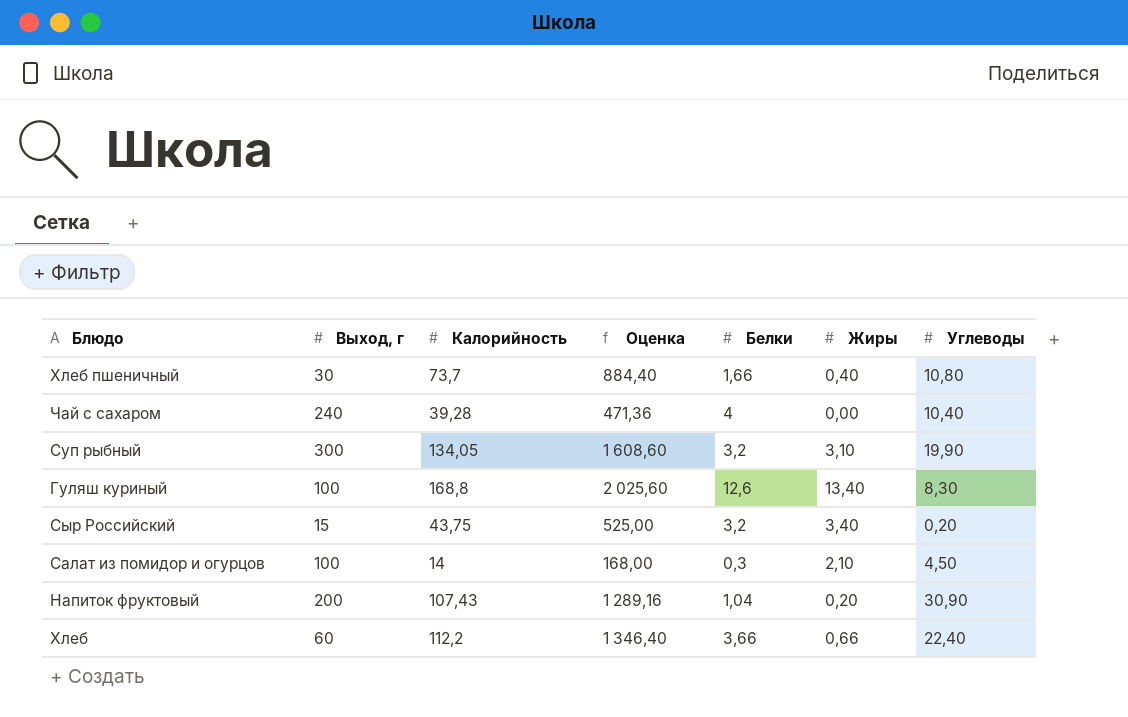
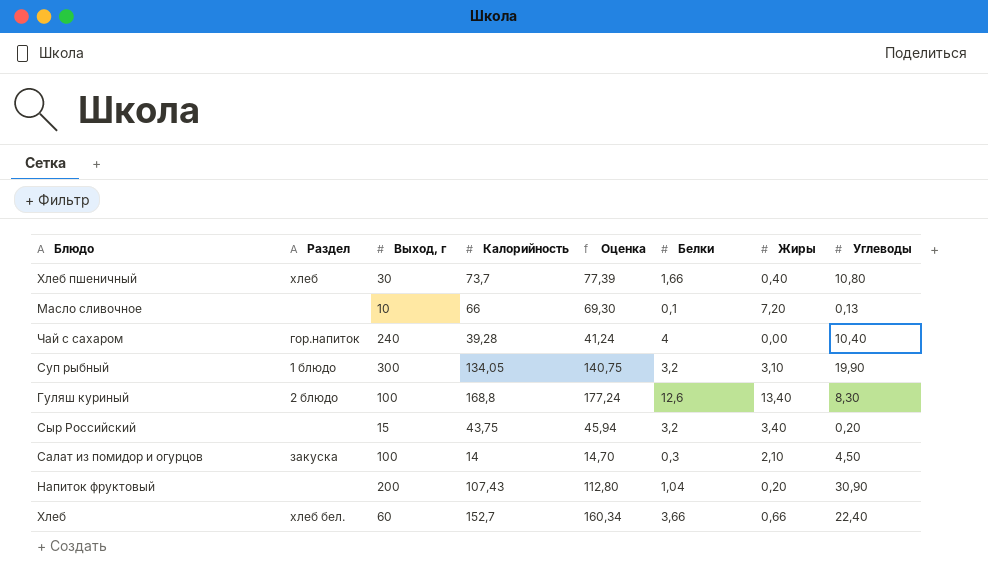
column Раздел | position: none -> 2
column Оценка | formula: [Калорийность] * 12 -> [Калорийность] * 1,05
row Масло сливочное: none -> none | 10 | 66 | 69,30 | 0,1 | 7,20 | 0,13
Хлеб | Калорийность: 112,2 -> 152,7

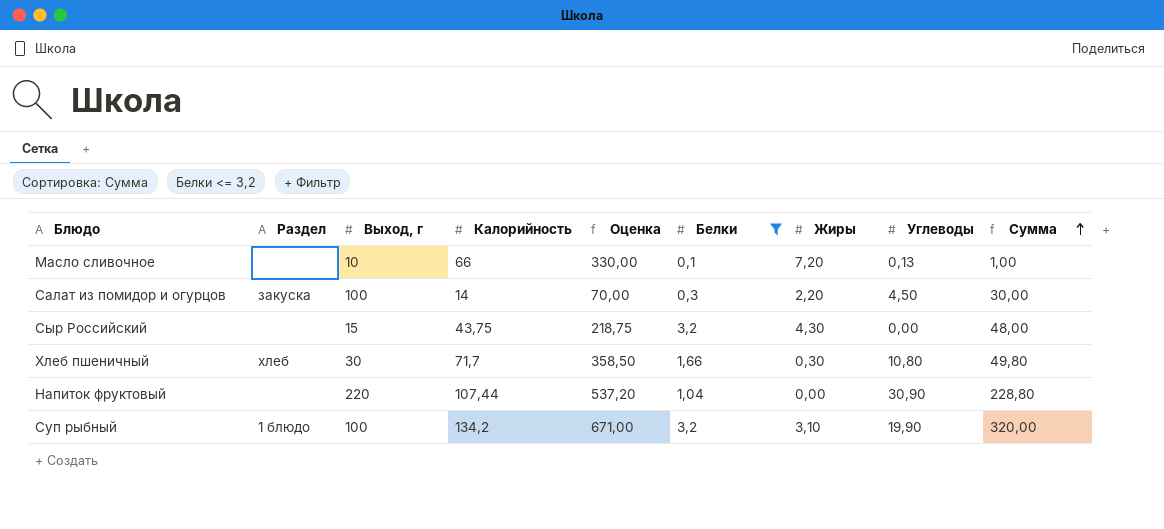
filter: none -> Белки <= 3,2
row order: none -> Сумма ascending
column Оценка | formula: [Калорийность] * 1,05 -> [Калорийность] * 5
column Сумма | formula: none -> [Выход, г] * [Белки]
Салат из помидор и огурцов | Жиры: 2,10 -> 2,20
Сыр Российский | Жиры: 3,40 -> 4,30
Сыр Российский | Углеводы: 0,20 -> 0,00
Хлеб пшеничный | Калорийность: 73,7 -> 71,7
Хлеб пшеничный | Жиры: 0,40 -> 0,30
Напиток фруктовый | Выход, г: 200 -> 220
Напиток фруктовый | Калорийность: 107,43 -> 107,44
Напиток фруктовый | Жиры: 0,20 -> 0,00
Суп рыбный | Выход, г: 300 -> 100
Суп рыбный | Калорийность: 134,05 -> 134,2

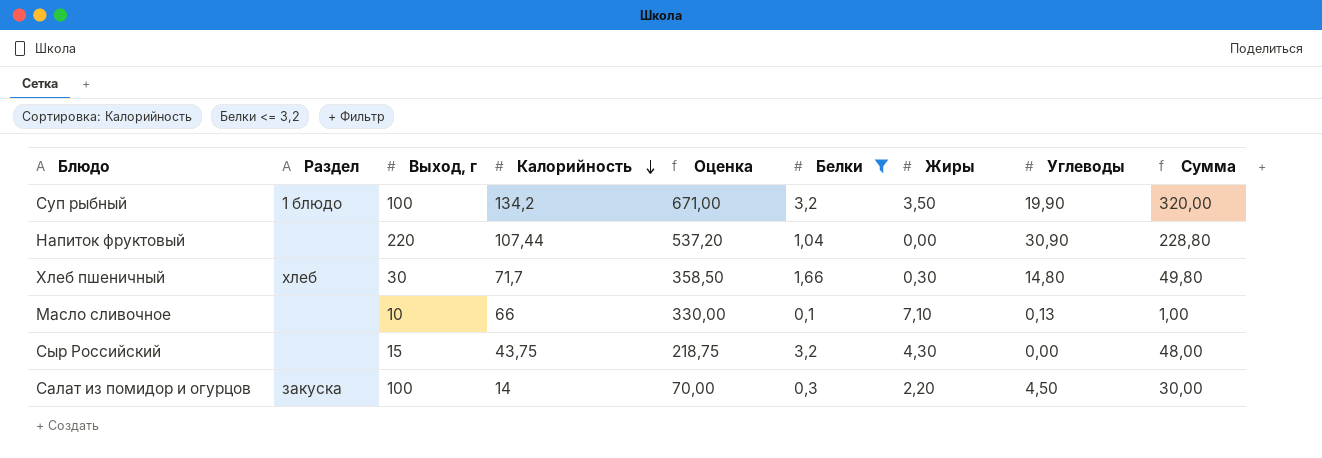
row order: Сумма ascending -> Калорийность descending
Суп рыбный | Жиры: 3,10 -> 3,50
Хлеб пшеничный | Углеводы: 10,80 -> 14,80
Масло сливочное | Жиры: 7,20 -> 7,10

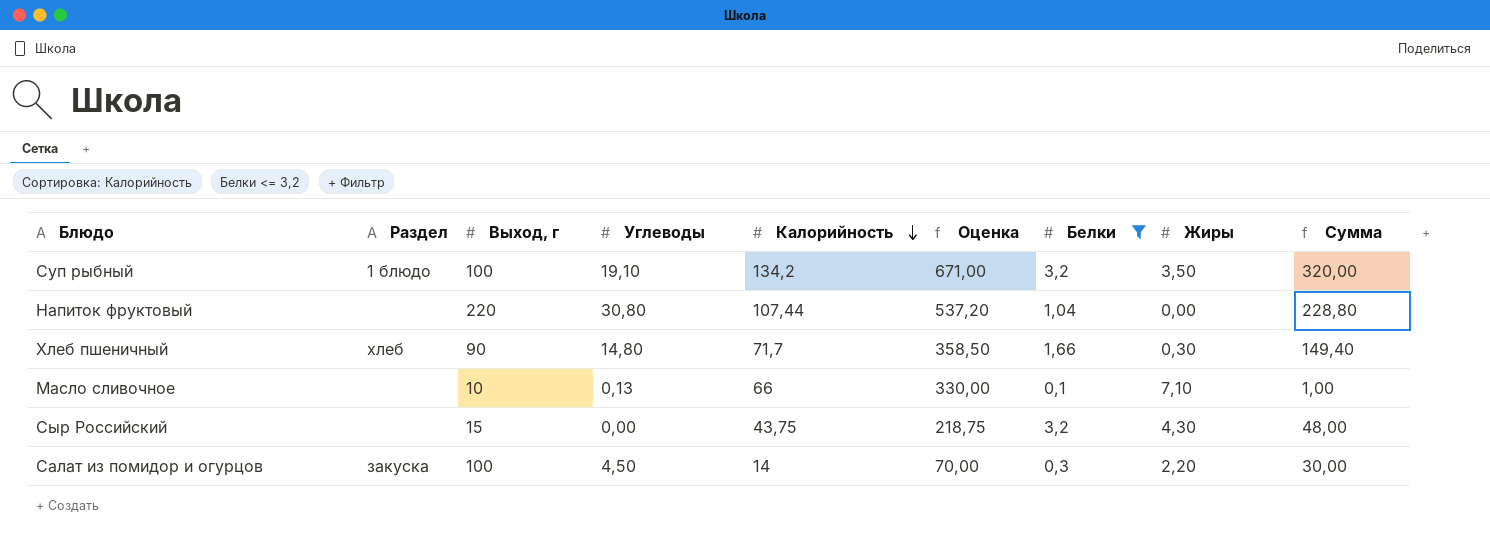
column Углеводы | position: 8 -> 4
Суп рыбный | Углеводы: 19,90 -> 19,10
Напиток фруктовый | Углеводы: 30,90 -> 30,80
Хлеб пшеничный | Выход, г: 30 -> 90
Хлеб пшеничный | Сумма: 49,80 -> 149,40

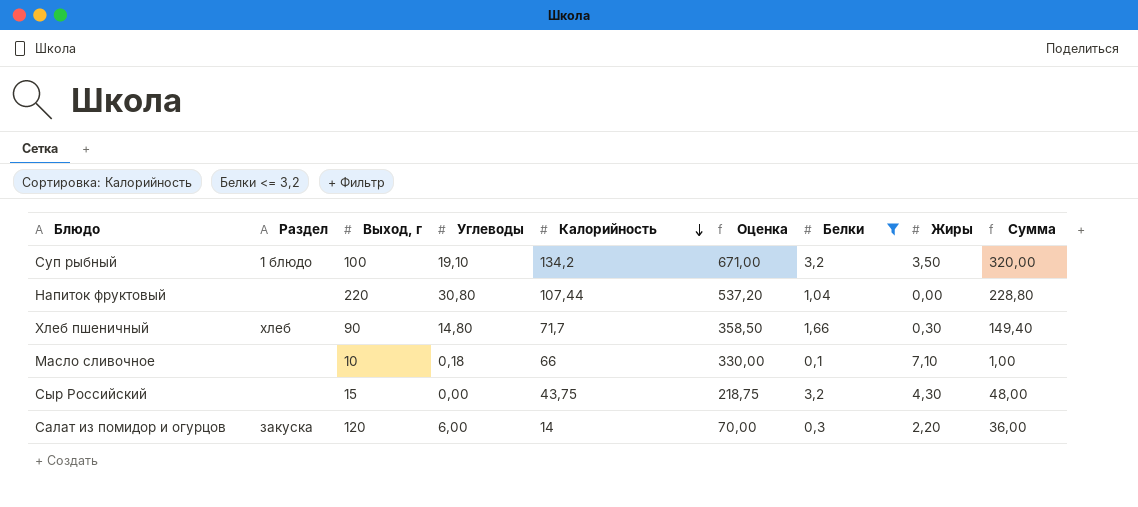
Масло сливочное | Углеводы: 0,13 -> 0,18
Салат из помидор и огурцов | Выход, г: 100 -> 120
Салат из помидор и огурцов | Углеводы: 4,50 -> 6,00
Салат из помидор и огурцов | Сумма: 30,00 -> 36,00

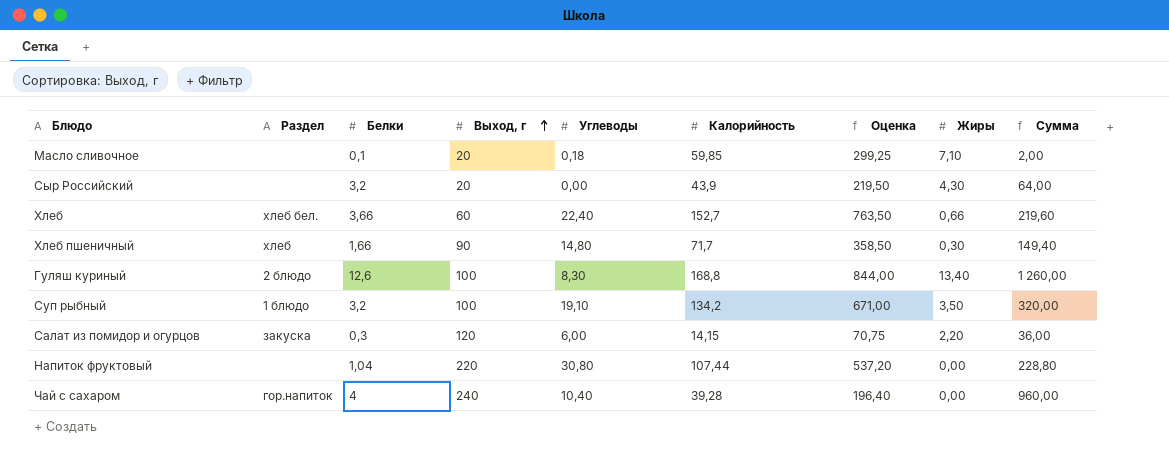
filter: Белки <= 3,2 -> none
row order: Калорийность descending -> Выход, г ascending
column Белки | position: 7 -> 3
Масло сливочное | Выход, г: 10 -> 20
Масло сливочное | Калорийность: 66 -> 59,85
Масло сливочное | Оценка: 330,00 -> 299,25
Масло сливочное | Сумма: 1,00 -> 2,00
Сыр Российский | Выход, г: 15 -> 20
Сыр Российский | Калорийность: 43,75 -> 43,9
Сыр Российский | Оценка: 218,75 -> 219,50
Сыр Российский | Сумма: 48,00 -> 64,00
Салат из помидор и огурцов | Калорийность: 14 -> 14,15
Салат из помидор и огурцов | Оценка: 70,00 -> 70,75

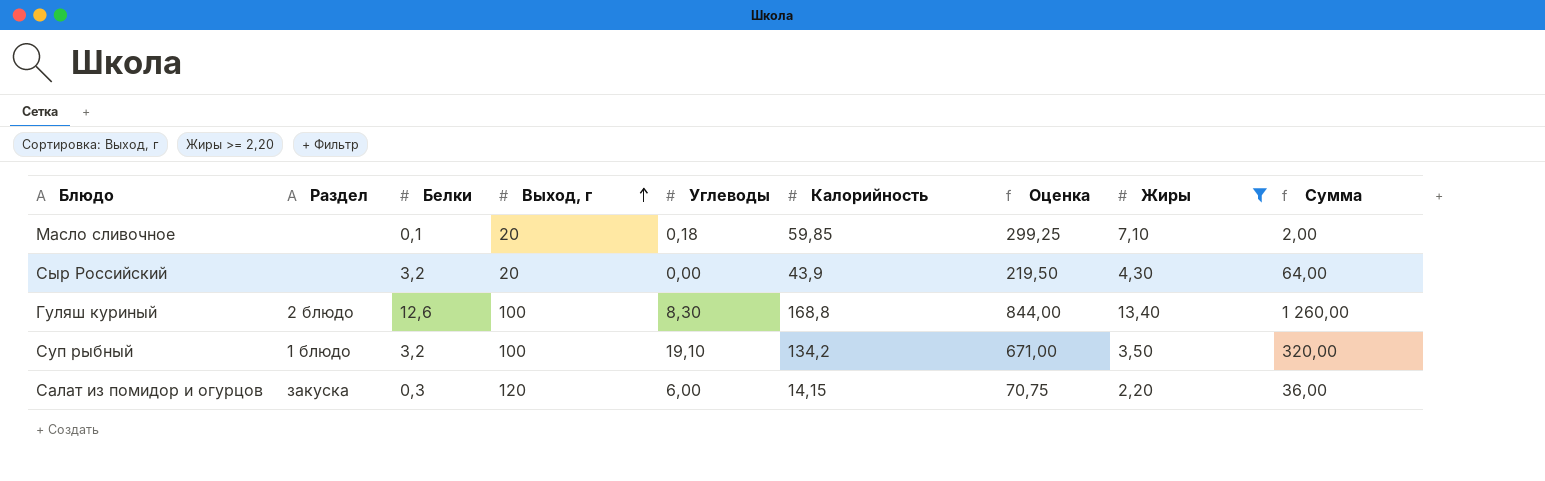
filter: none -> Жиры >= 2,20

